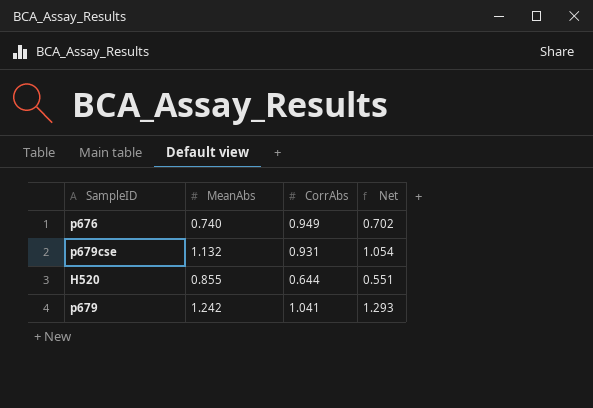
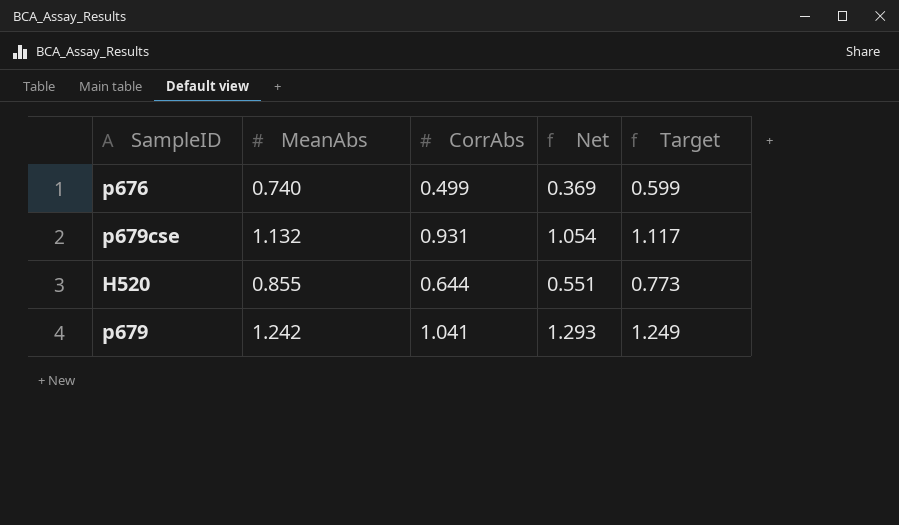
column Target | formula: none -> [CorrAbs] * 1.2
p676 | CorrAbs: 0.949 -> 0.499
p676 | Net: 0.702 -> 0.369

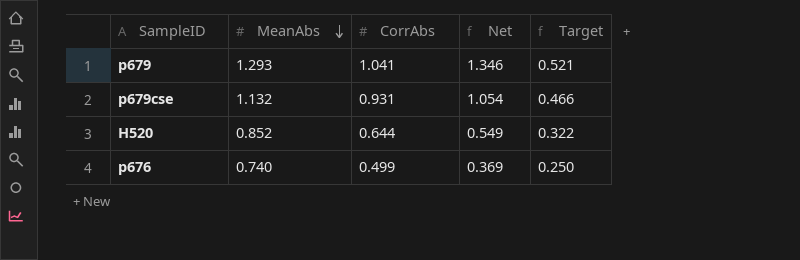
row order: none -> MeanAbs descending
column Target | formula: [CorrAbs] * 1.2 -> [CorrAbs] * 0.5
p679 | MeanAbs: 1.242 -> 1.293
p679 | Net: 1.293 -> 1.346
H520 | MeanAbs: 0.855 -> 0.852
H520 | Net: 0.551 -> 0.549

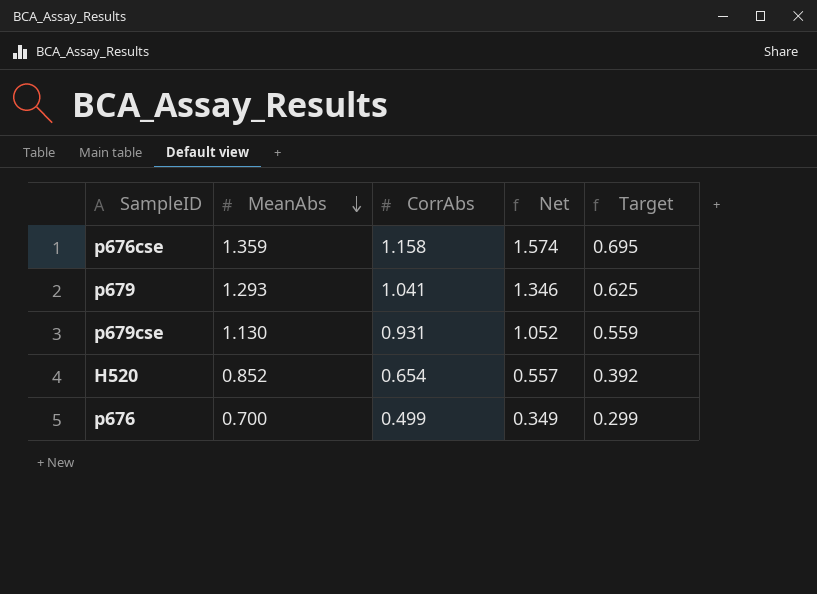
column Target | formula: [CorrAbs] * 0.5 -> [CorrAbs] * 0.6
row p676cse: none -> 1.359 | 1.158 | 1.574 | 0.695
p679cse | MeanAbs: 1.132 -> 1.130
p679cse | Net: 1.054 -> 1.052
H520 | CorrAbs: 0.644 -> 0.654
H520 | Net: 0.549 -> 0.557
p676 | MeanAbs: 0.740 -> 0.700
p676 | Net: 0.369 -> 0.349

